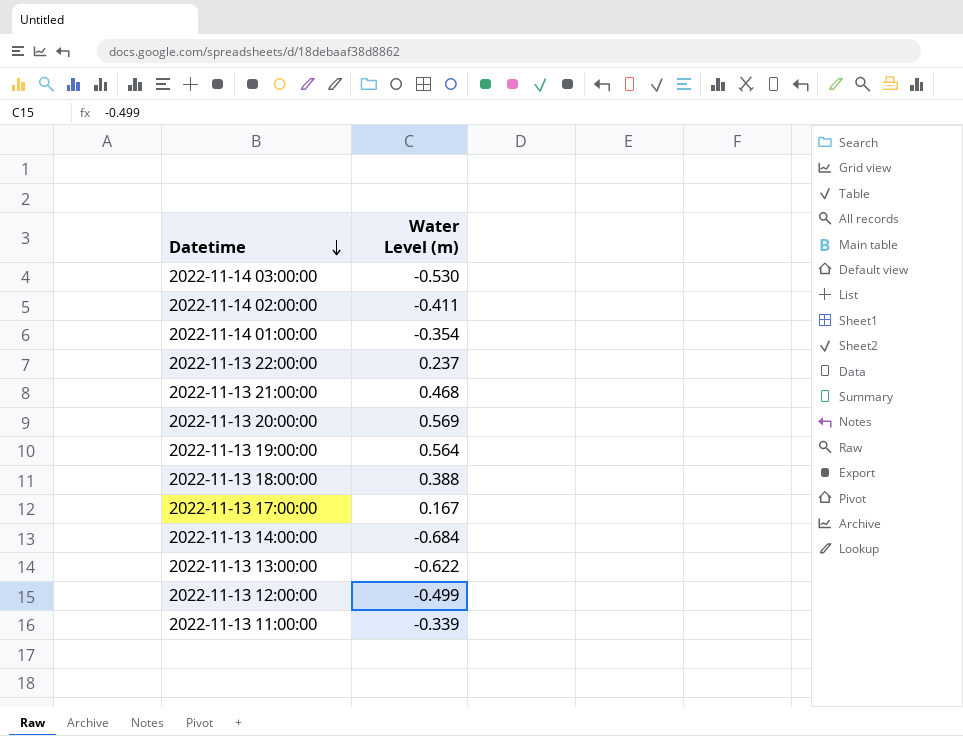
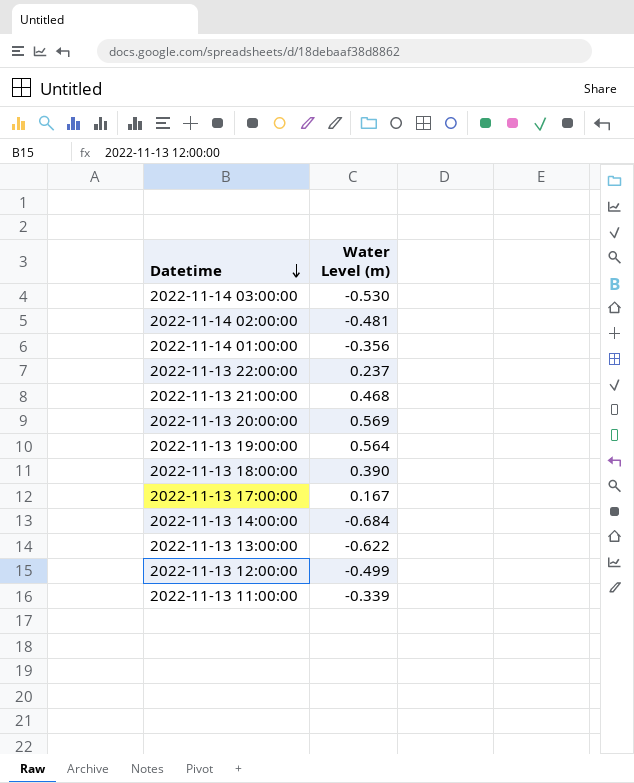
2022-11-14 02:00:00 | Water Level (m): -0.411 -> -0.481
2022-11-14 01:00:00 | Water Level (m): -0.354 -> -0.356
2022-11-13 18:00:00 | Water Level (m): 0.388 -> 0.390

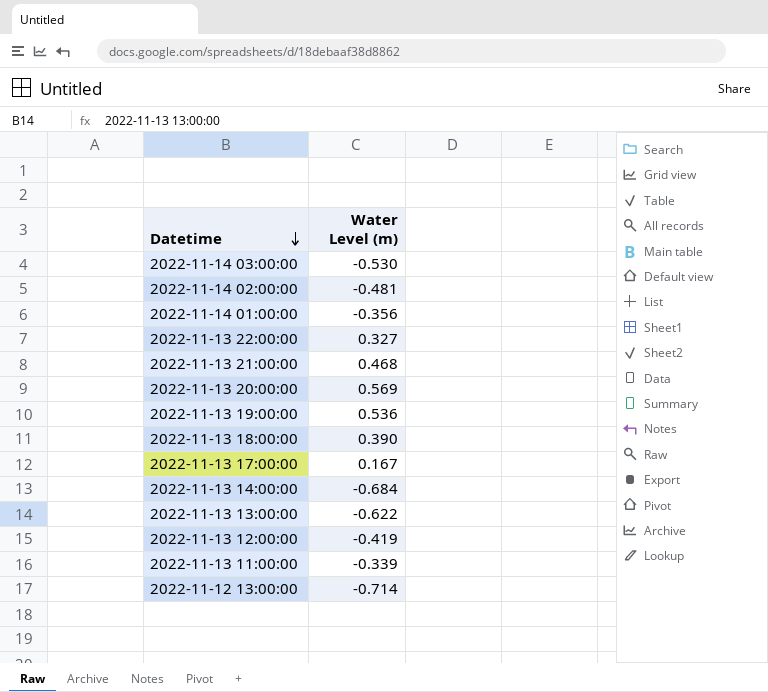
2022-11-13 22:00:00 | Water Level (m): 0.237 -> 0.327
2022-11-13 19:00:00 | Water Level (m): 0.564 -> 0.536
2022-11-13 12:00:00 | Water Level (m): -0.499 -> -0.419
row 2022-11-12 13:00:00: none -> -0.714

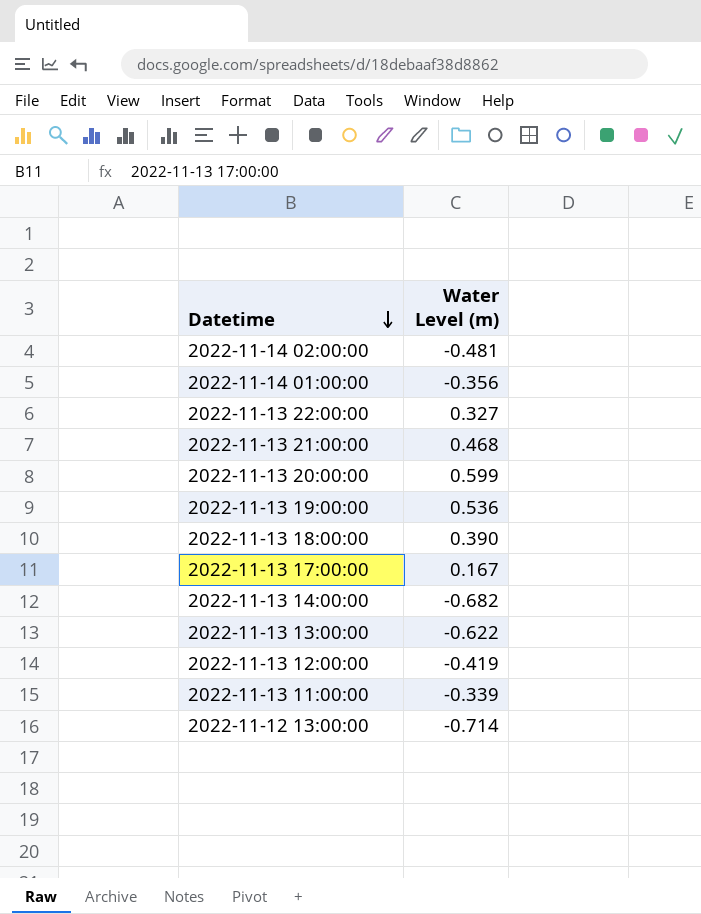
row 2022-11-14 03:00:00: -0.530 -> none
2022-11-13 20:00:00 | Water Level (m): 0.569 -> 0.599
2022-11-13 14:00:00 | Water Level (m): -0.684 -> -0.682

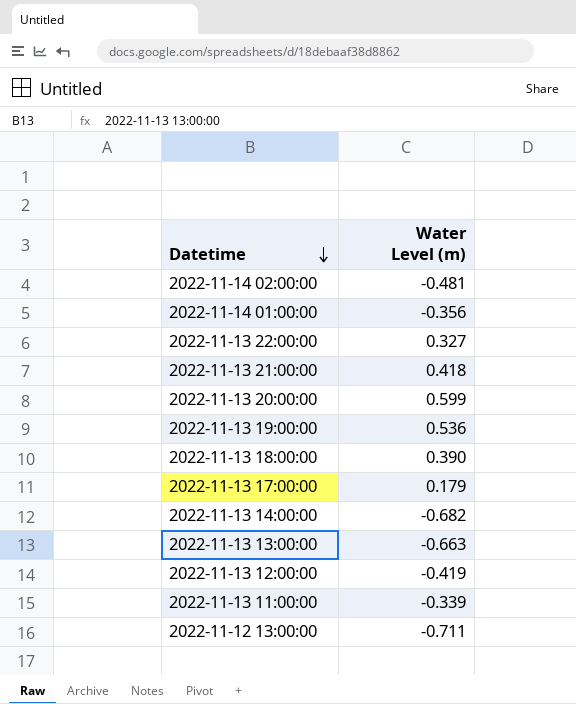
2022-11-13 21:00:00 | Water Level (m): 0.468 -> 0.418
2022-11-13 17:00:00 | Water Level (m): 0.167 -> 0.179
2022-11-13 13:00:00 | Water Level (m): -0.622 -> -0.663
2022-11-12 13:00:00 | Water Level (m): -0.714 -> -0.711

